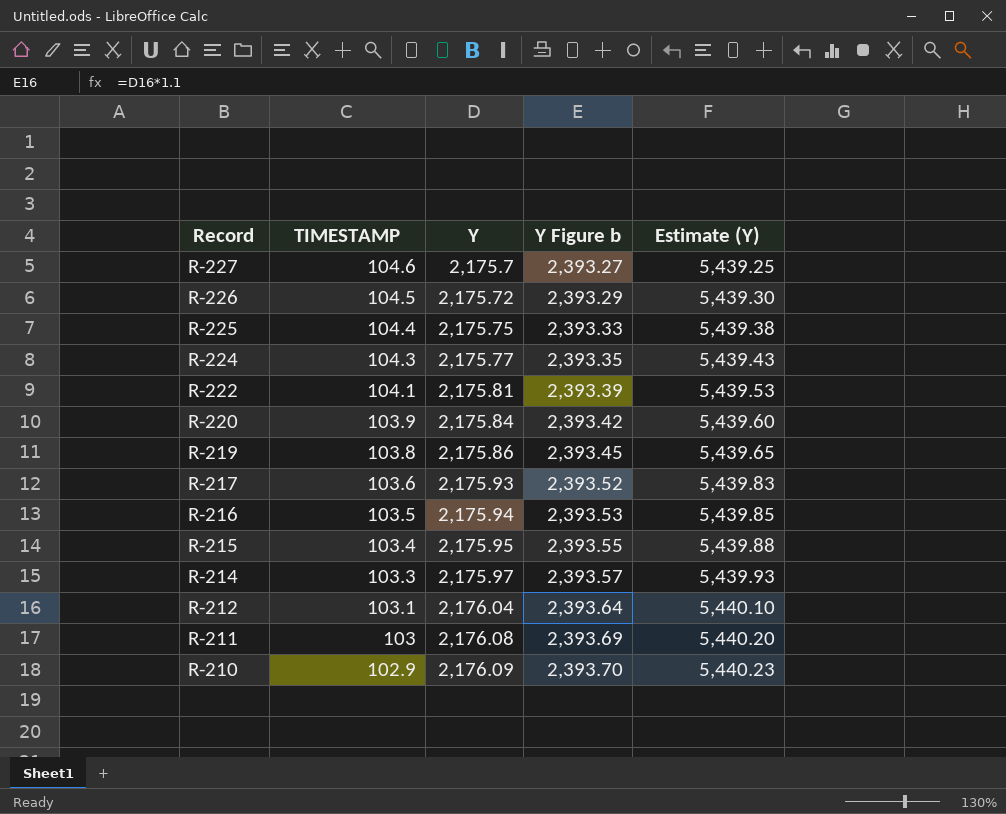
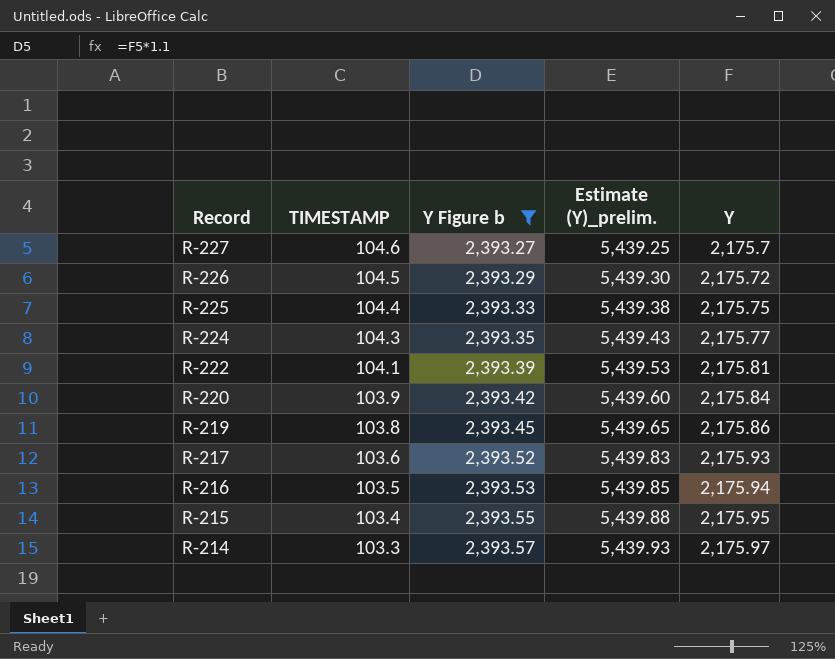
filter: none -> Y Figure b <= 2,393.57
column name: Estimate (Y) -> Estimate (Y)_prelim.
column Y | position: 3 -> 5

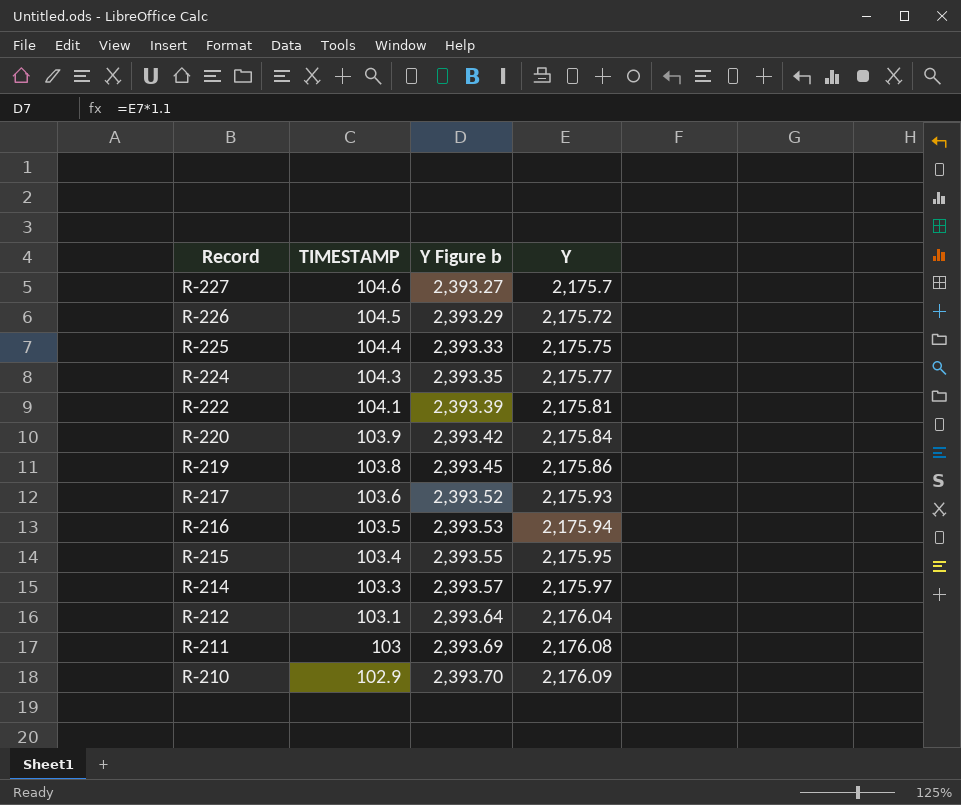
filter: Y Figure b <= 2,393.57 -> none
column Estimate (Y)_prelim. | formula: [Y] * 2.5 -> none

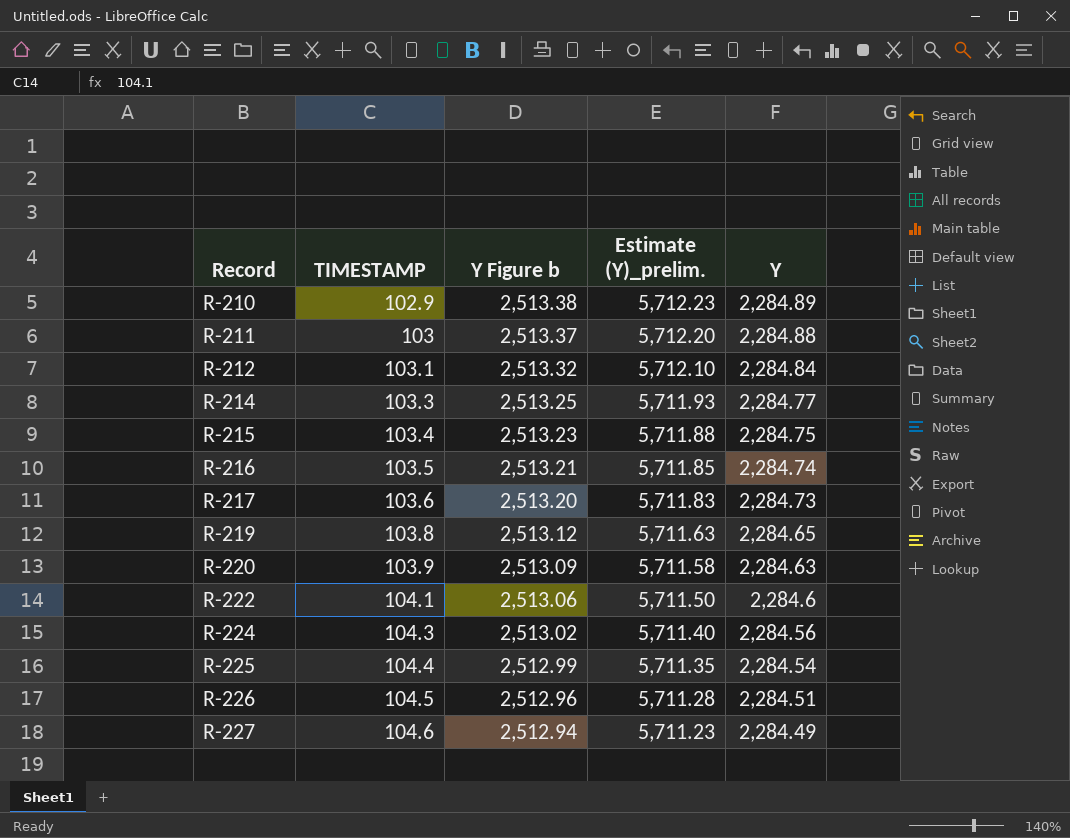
row order: Record descending -> Record ascending
column Estimate (Y)_prelim. | formula: none -> [Y] * 2.5
R-210 | Y Figure b: 2,393.70 -> 2,513.38
R-210 | Y: 2,176.09 -> 2,284.89
R-211 | Y Figure b: 2,393.69 -> 2,513.37
R-211 | Y: 2,176.08 -> 2,284.88
R-212 | Y Figure b: 2,393.64 -> 2,513.32
R-212 | Y: 2,176.04 -> 2,284.84
R-214 | Y Figure b: 2,393.57 -> 2,513.25
R-214 | Y: 2,175.97 -> 2,284.77
R-215 | Y Figure b: 2,393.55 -> 2,513.23
R-215 | Y: 2,175.95 -> 2,284.75
R-216 | Y Figure b: 2,393.53 -> 2,513.21
R-216 | Y: 2,175.94 -> 2,284.74
R-217 | Y Figure b: 2,393.52 -> 2,513.20
R-217 | Y: 2,175.93 -> 2,284.73
R-219 | Y Figure b: 2,393.45 -> 2,513.12
R-219 | Y: 2,175.86 -> 2,284.65
R-220 | Y Figure b: 2,393.42 -> 2,513.09
R-220 | Y: 2,175.84 -> 2,284.63
R-222 | Y Figure b: 2,393.39 -> 2,513.06
R-222 | Y: 2,175.81 -> 2,284.6
R-224 | Y Figure b: 2,393.35 -> 2,513.02
R-224 | Y: 2,175.77 -> 2,284.56
R-225 | Y Figure b: 2,393.33 -> 2,512.99
R-225 | Y: 2,175.75 -> 2,284.54
R-226 | Y Figure b: 2,393.29 -> 2,512.96
R-226 | Y: 2,175.72 -> 2,284.51
R-227 | Y Figure b: 2,393.27 -> 2,512.94
R-227 | Y: 2,175.7 -> 2,284.49

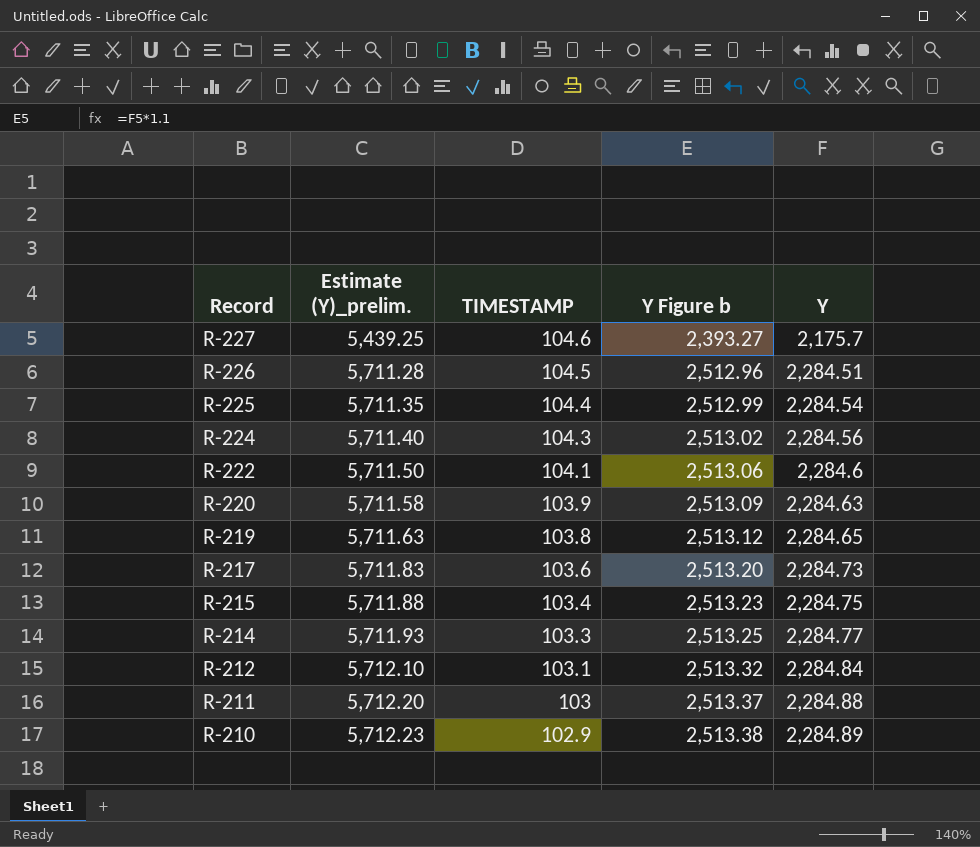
row order: Record ascending -> Record descending
column Estimate (Y)_prelim. | position: 4 -> 2
row R-216: 103.5 | 2,513.21 | 5,711.85 | 2,284.74 -> none
R-227 | Estimate (Y)_prelim.: 5,711.23 -> 5,439.25
R-227 | Y Figure b: 2,512.94 -> 2,393.27
R-227 | Y: 2,284.49 -> 2,175.7

